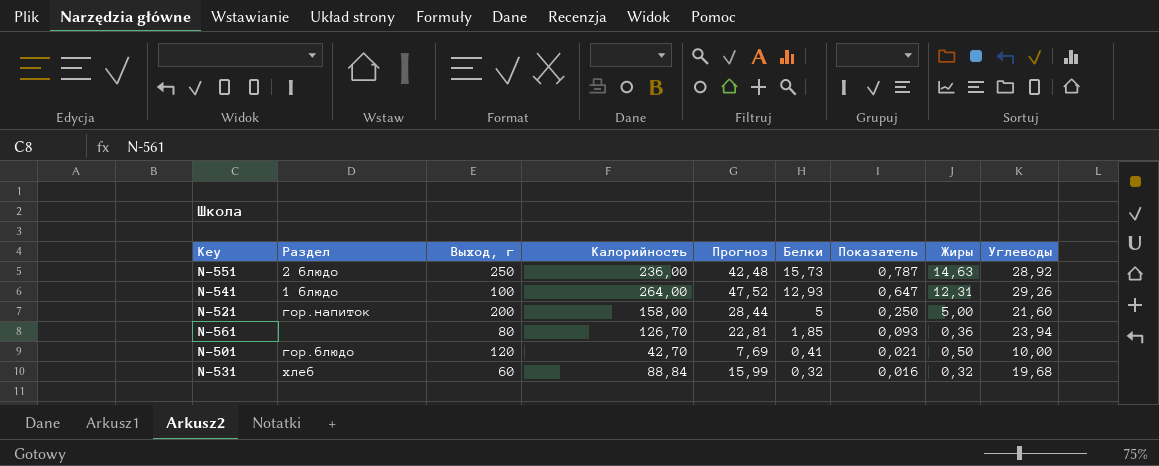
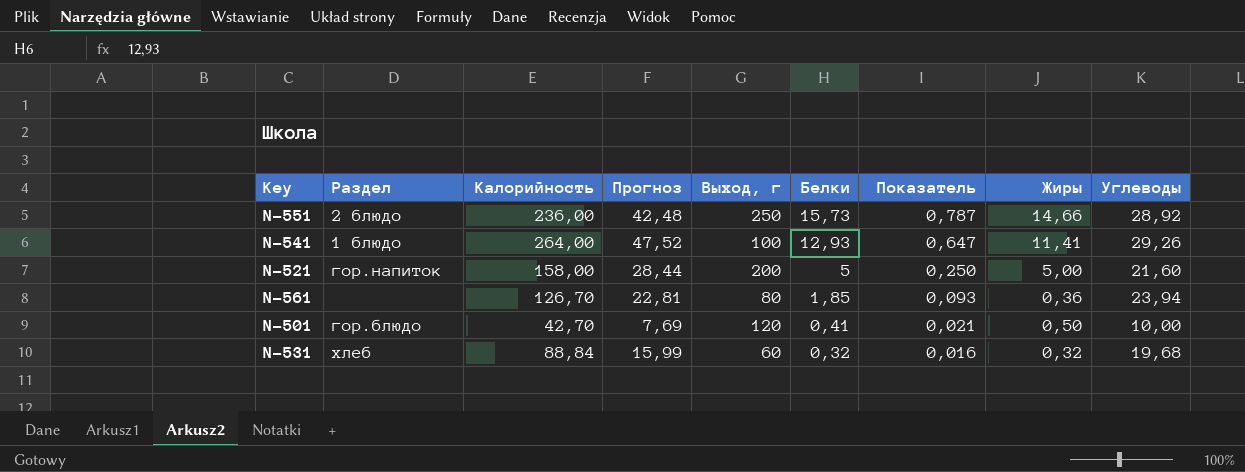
column Выход, г | position: 3 -> 5
N-551 | Жиры: 14,63 -> 14,66
N-541 | Жиры: 12,31 -> 11,41

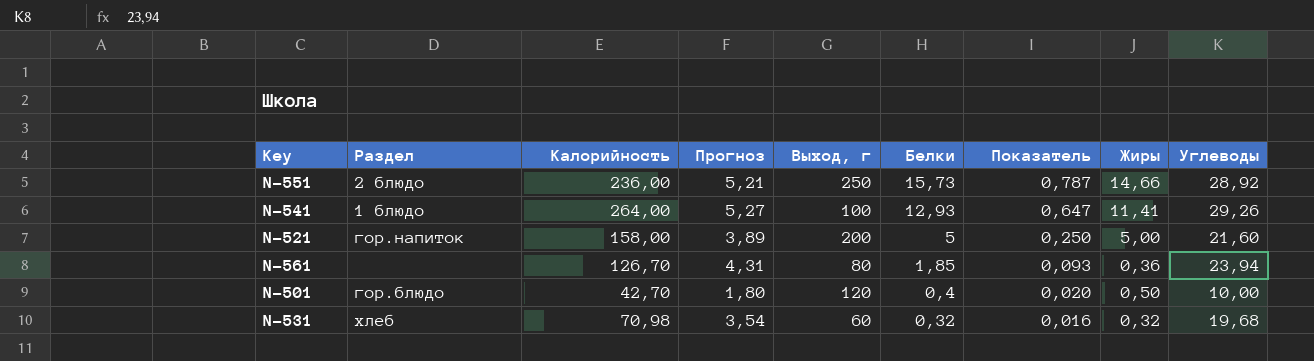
column Прогноз | formula: [Калорийность] * 0,18 -> [Углеводы] * 0,18
N-501 | Белки: 0,41 -> 0,4
N-501 | Показатель: 0,021 -> 0,020
N-531 | Калорийность: 88,84 -> 70,98

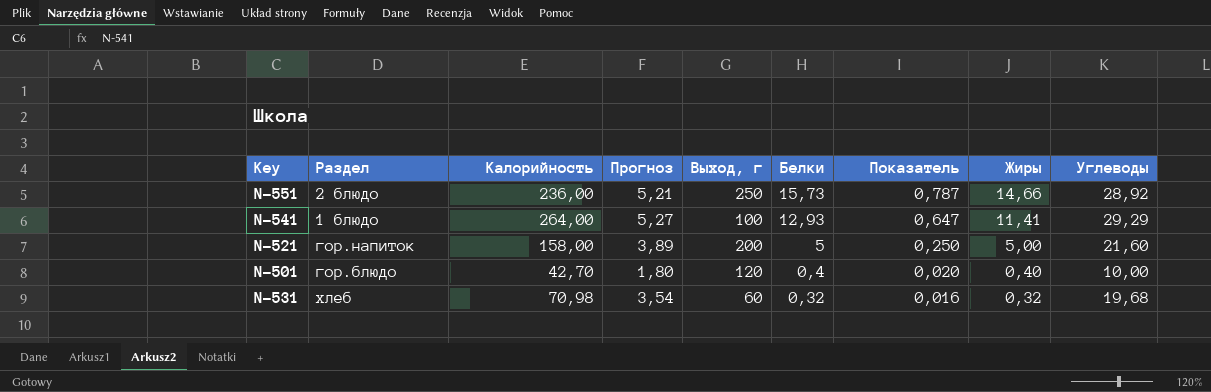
row N-561: none | 126,70 | 4,31 | 80 | 1,85 | 0,093 | 0,36 | 23,94 -> none
N-541 | Углеводы: 29,26 -> 29,29
N-501 | Жиры: 0,50 -> 0,40

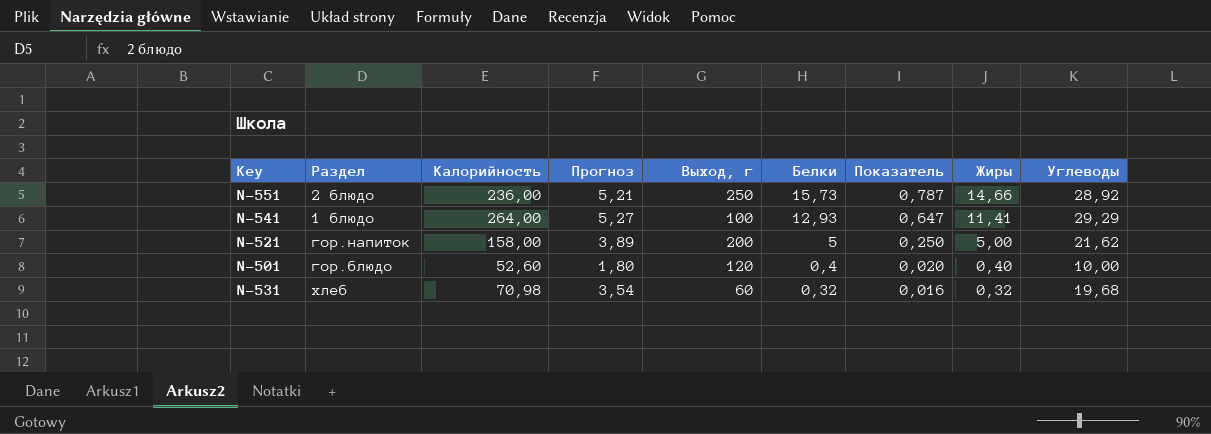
N-521 | Углеводы: 21,60 -> 21,62
N-501 | Калорийность: 42,70 -> 52,60

